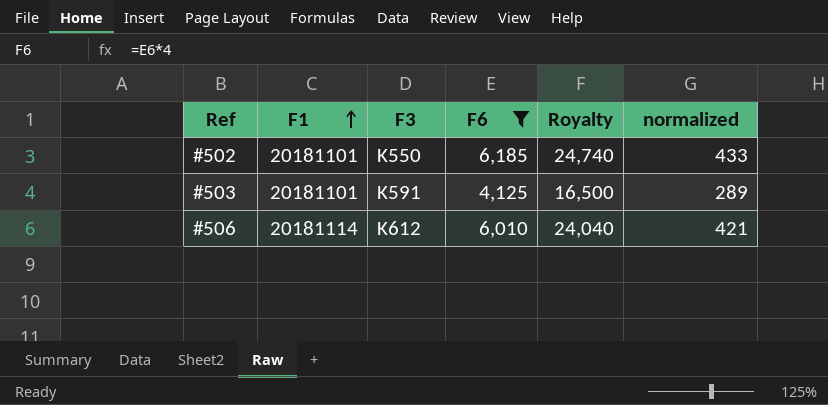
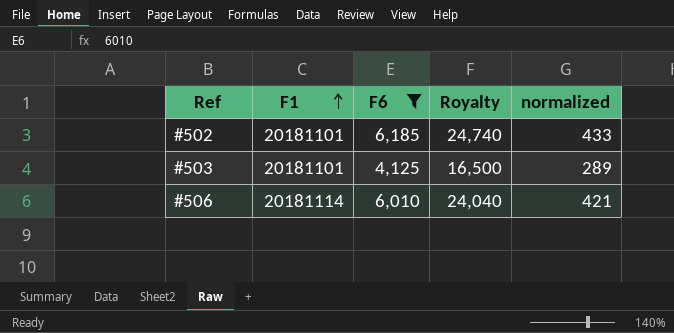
column F3 | position: 3 -> none

